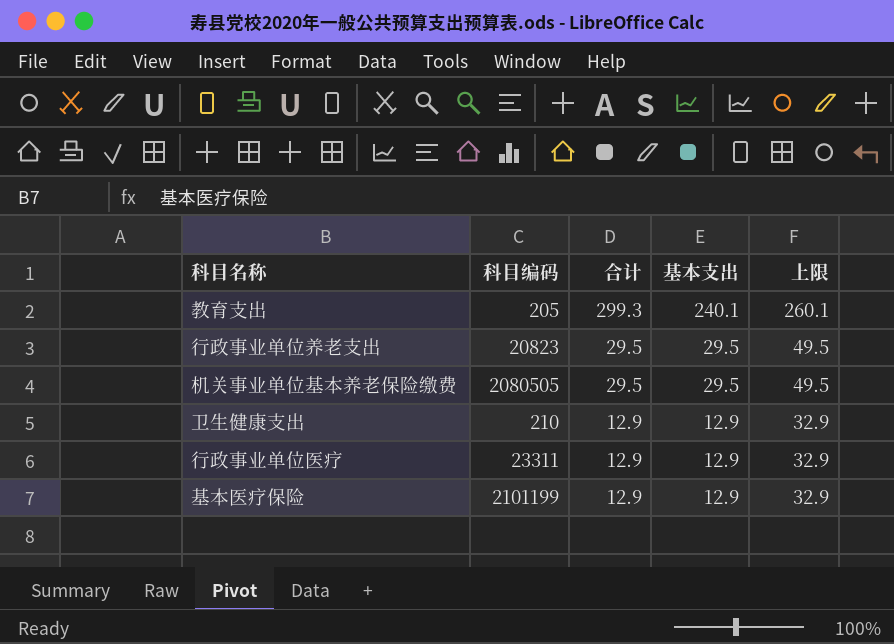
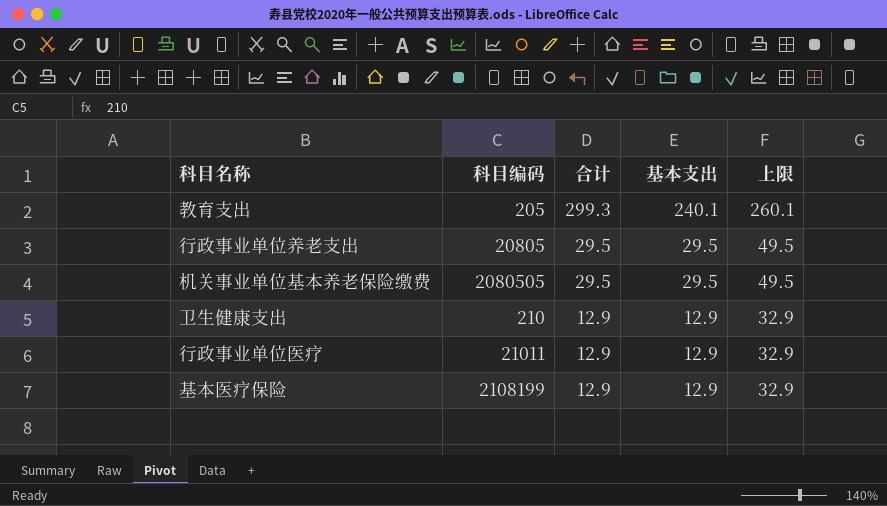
行政事业单位养老支出 | 科目编码: 20823 -> 20805
行政事业单位医疗 | 科目编码: 23311 -> 21011
基本医疗保险 | 科目编码: 2101199 -> 2108199

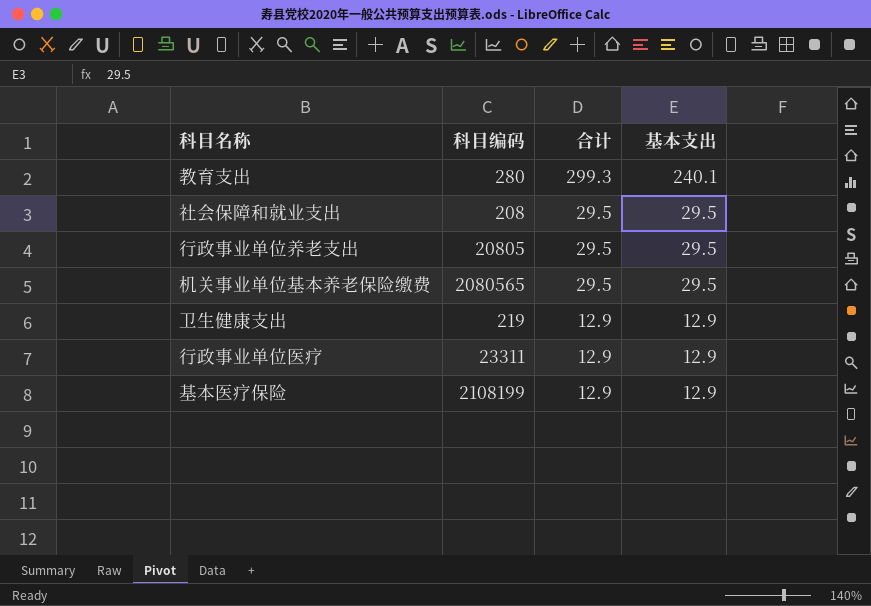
column 上限 | formula: [基本支出] + 20 -> none
教育支出 | 科目编码: 205 -> 280
row 社会保障和就业支出: none -> 208 | 29.5 | 29.5
机关事业单位基本养老保险缴费 | 科目编码: 2080505 -> 2080565
卫生健康支出 | 科目编码: 210 -> 219
行政事业单位医疗 | 科目编码: 21011 -> 23311

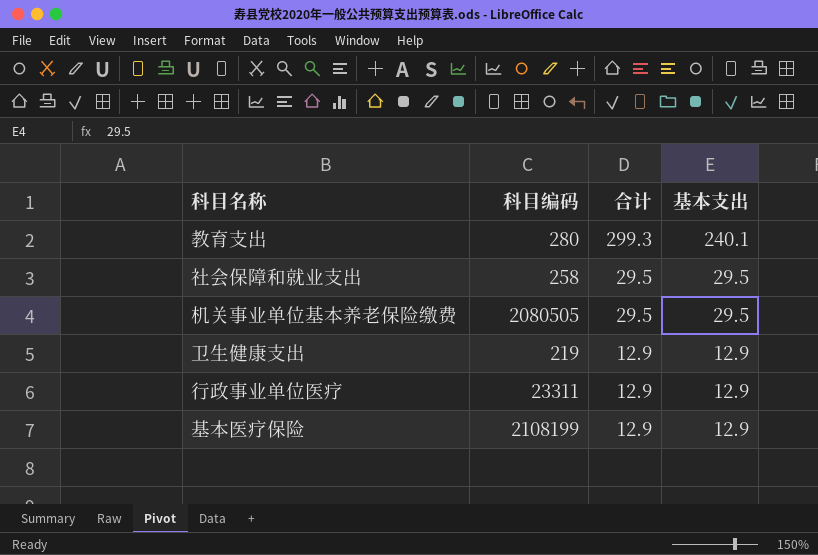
row 行政事业单位养老支出: 20805 | 29.5 | 29.5 -> none
社会保障和就业支出 | 科目编码: 208 -> 258
机关事业单位基本养老保险缴费 | 科目编码: 2080565 -> 2080505

